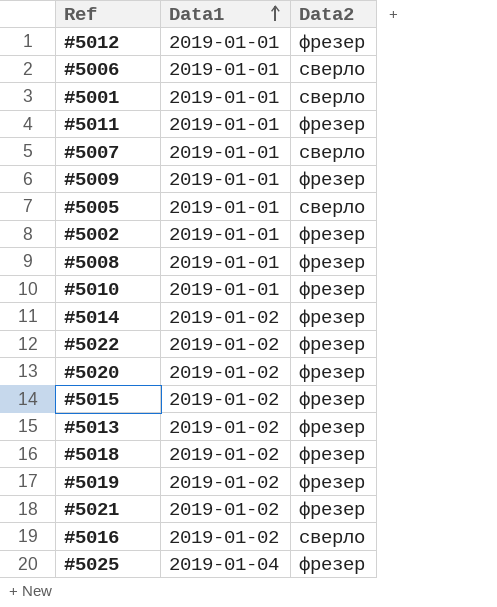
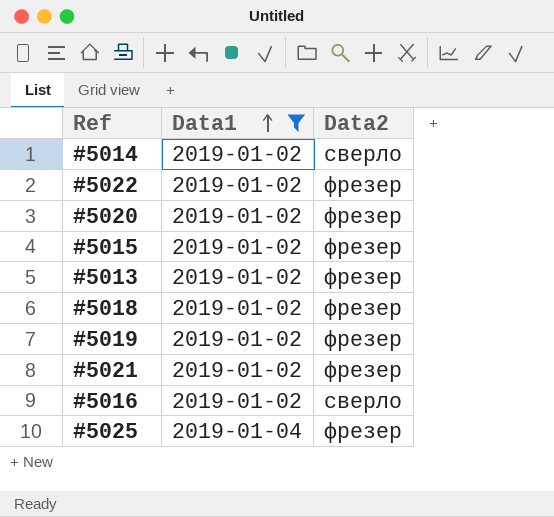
filter: none -> Data1 != 2019-01-01
#5014 | Data2: фрезер -> сверло

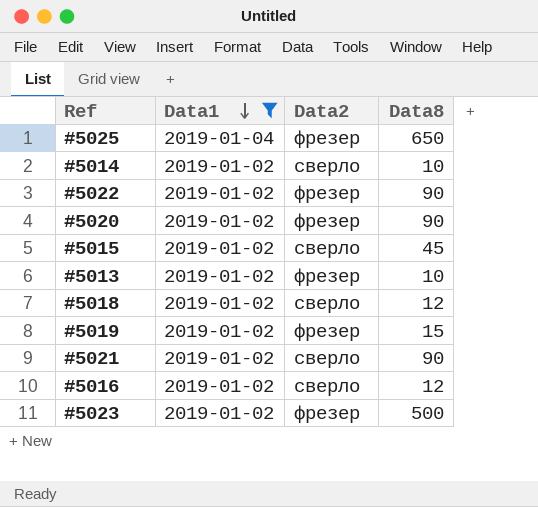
row order: Data1 ascending -> Data1 descending
column Data8 | position: none -> 4
#5015 | Data2: фрезер -> сверло
#5018 | Data2: фрезер -> сверло
#5021 | Data2: фрезер -> сверло
row #5023: none -> 2019-01-02 | фрезер | 500

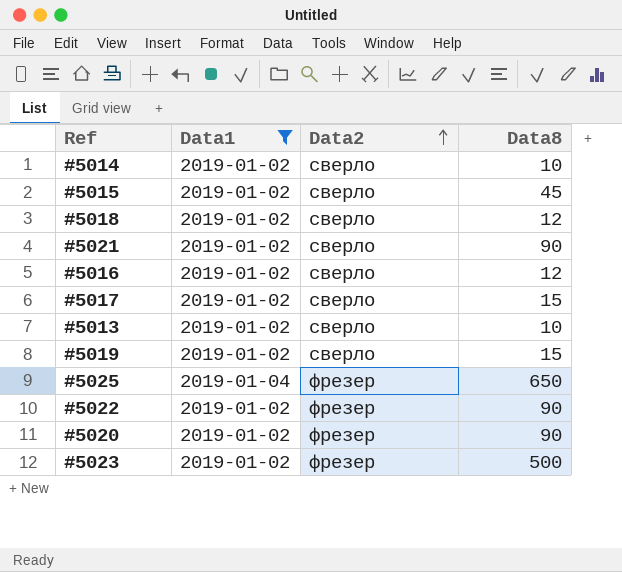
row order: Data1 descending -> Data2 ascending
row #5017: none -> 2019-01-02 | сверло | 15
#5013 | Data2: фрезер -> сверло
#5019 | Data2: фрезер -> сверло

